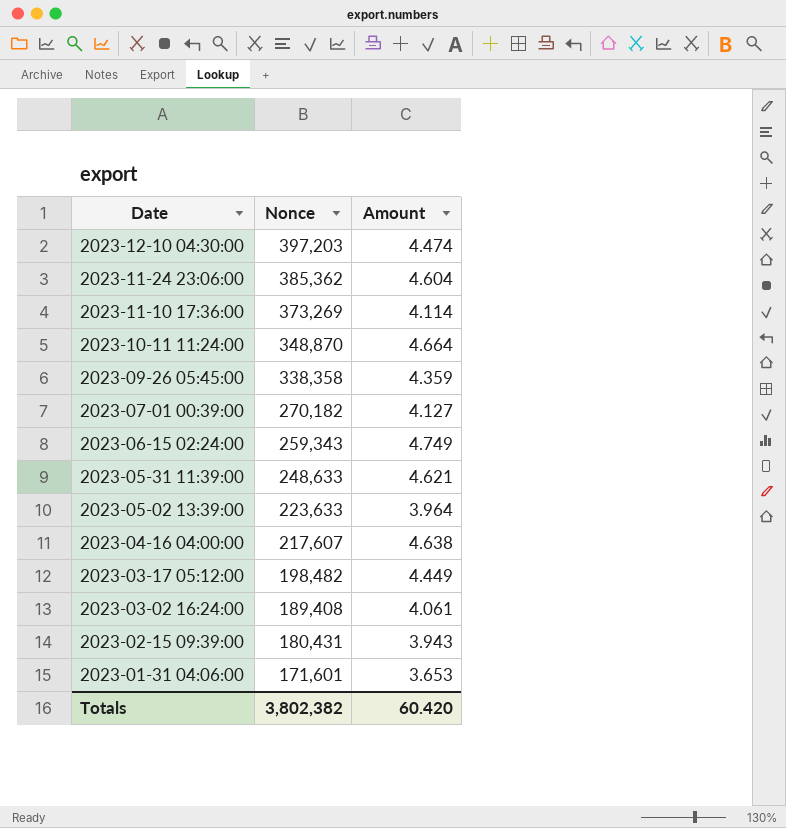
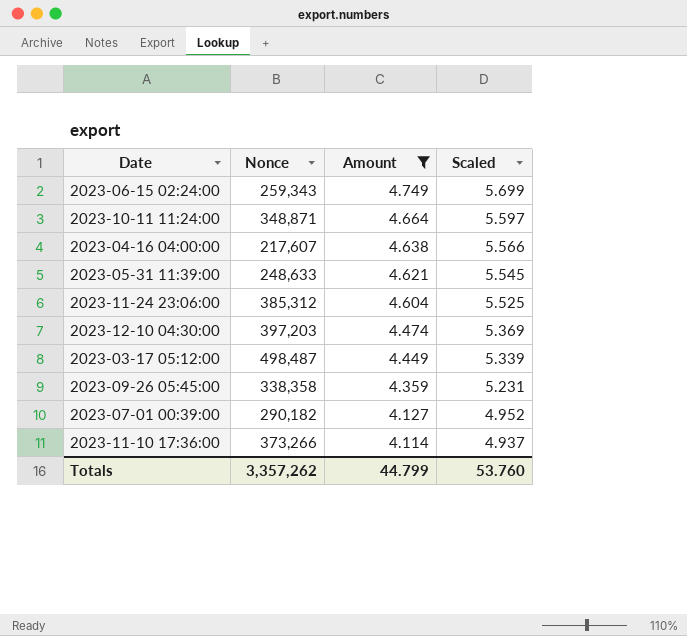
filter: none -> Amount >= 4.114
row order: Date descending -> Amount descending
column Scaled | formula: none -> [Amount] * 1.2
2023-10-11 11:24:00 | Nonce: 348,870 -> 348,871
2023-11-24 23:06:00 | Nonce: 385,362 -> 385,312
2023-03-17 05:12:00 | Nonce: 198,482 -> 498,487
2023-07-01 00:39:00 | Nonce: 270,182 -> 290,182
2023-11-10 17:36:00 | Nonce: 373,269 -> 373,266
Totals | Nonce: 3,802,382 -> 3,357,262
Totals | Amount: 60.420 -> 44.799

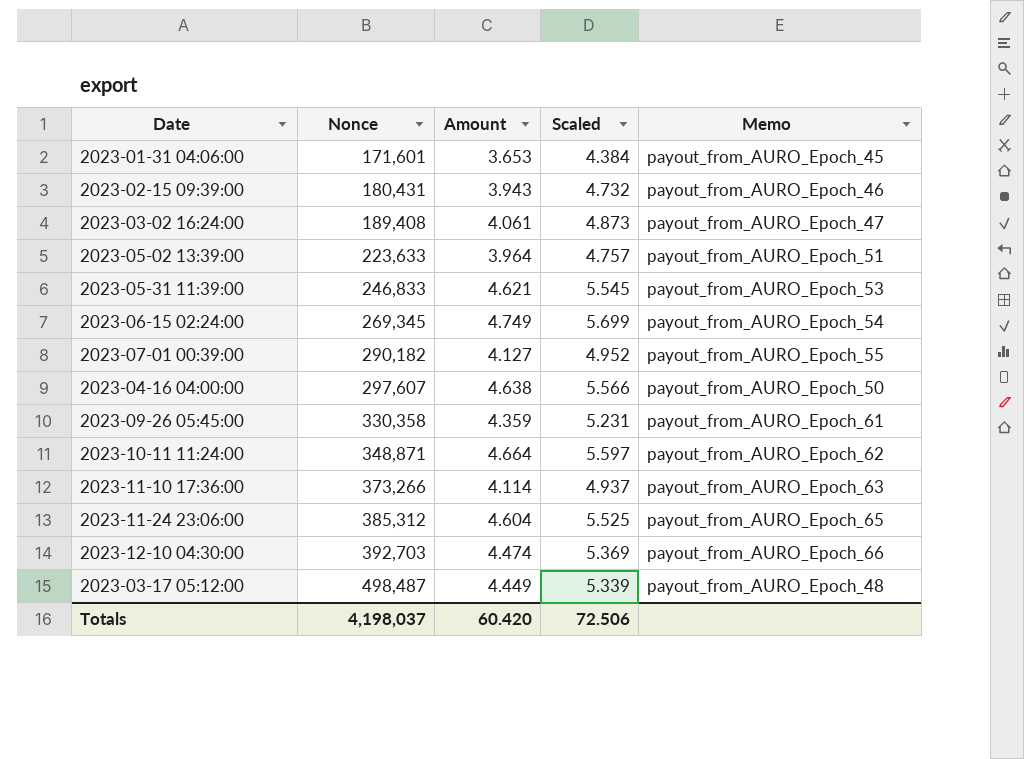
filter: Amount >= 4.114 -> none
row order: Amount descending -> Nonce ascending
column Memo | position: none -> 5
2023-05-31 11:39:00 | Nonce: 248,633 -> 246,833
2023-06-15 02:24:00 | Nonce: 259,343 -> 269,345
2023-04-16 04:00:00 | Nonce: 217,607 -> 297,607
2023-09-26 05:45:00 | Nonce: 338,358 -> 330,358
2023-12-10 04:30:00 | Nonce: 397,203 -> 392,703
Totals | Nonce: 3,357,262 -> 4,198,037
Totals | Amount: 44.799 -> 60.420
Totals | Scaled: 53.760 -> 72.506

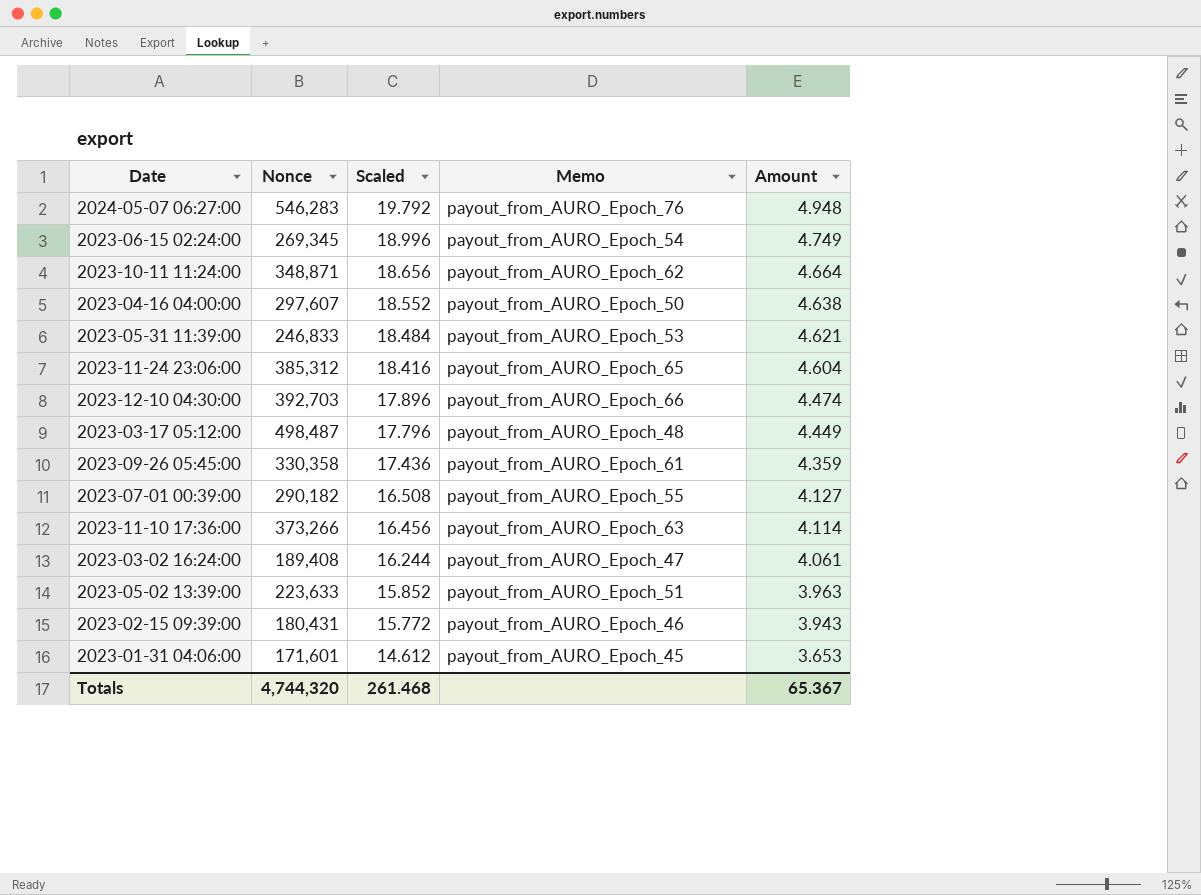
row order: Nonce ascending -> Scaled descending
column Scaled | formula: [Amount] * 1.2 -> [Amount] * 4
column Amount | position: 3 -> 5
row 2024-05-07 06:27:00: none -> 546,283 | 19.792 | payout_from_AURO_Epoch_76 | 4.948
2023-05-02 13:39:00 | Amount: 3.964 -> 3.963
Totals | Nonce: 4,198,037 -> 4,744,320
Totals | Scaled: 72.506 -> 261.468
Totals | Amount: 60.420 -> 65.367

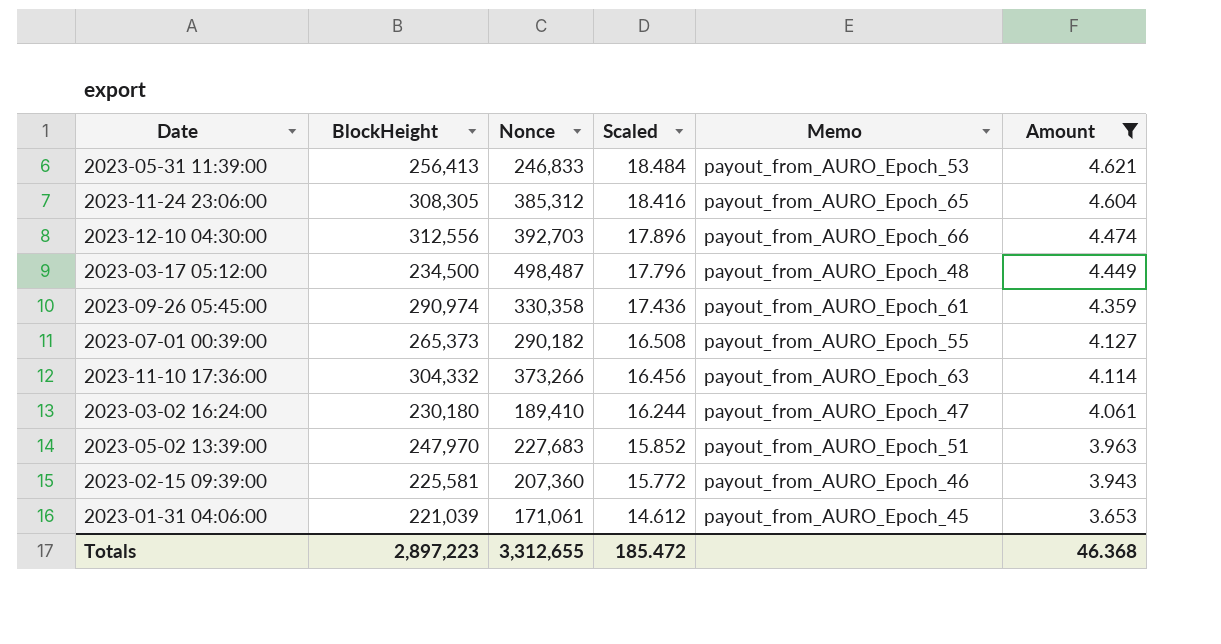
filter: none -> Amount <= 4.621
column BlockHeight | position: none -> 2
2023-03-02 16:24:00 | Nonce: 189,408 -> 189,410
2023-05-02 13:39:00 | Nonce: 223,633 -> 227,683
2023-02-15 09:39:00 | Nonce: 180,431 -> 207,360
2023-01-31 04:06:00 | Nonce: 171,601 -> 171,061
Totals | Nonce: 4,744,320 -> 3,312,655
Totals | Scaled: 261.468 -> 185.472
Totals | Amount: 65.367 -> 46.368

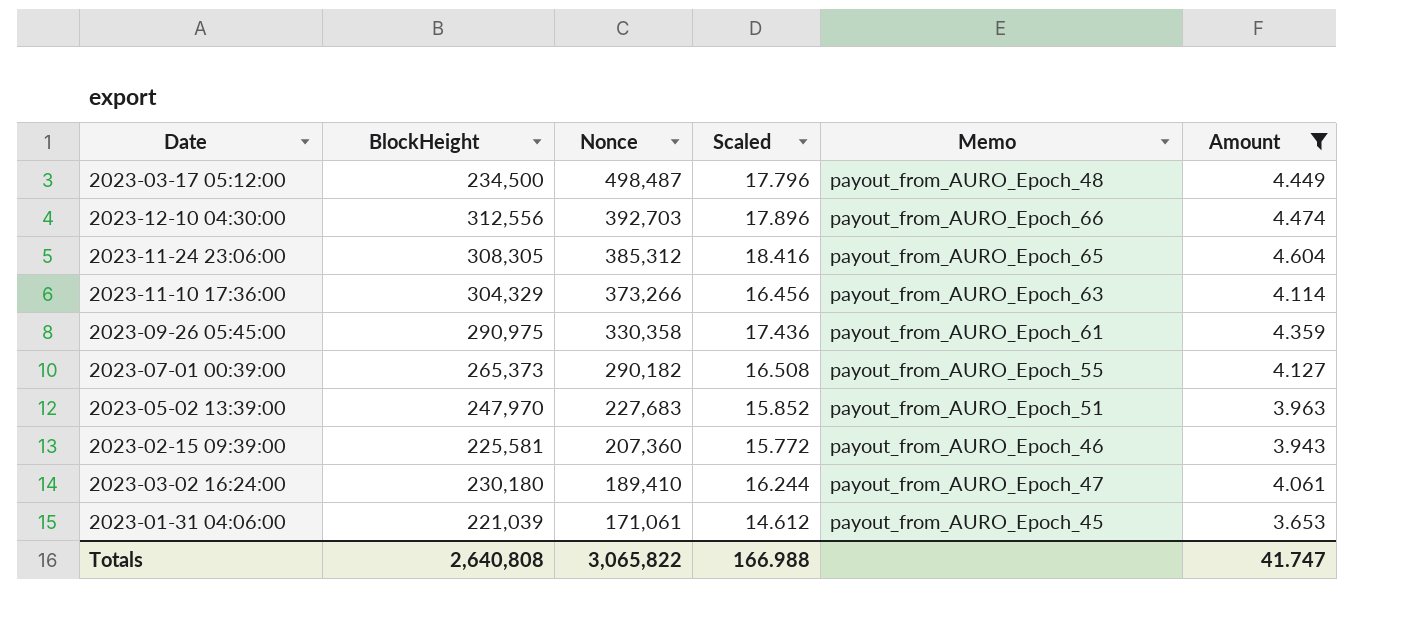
row order: Scaled descending -> Nonce descending
row 2023-05-31 11:39:00: 256,413 | 246,833 | 18.484 | payout_from_AURO_Epoch_53 | 4.621 -> none
2023-11-10 17:36:00 | BlockHeight: 304,332 -> 304,329
2023-09-26 05:45:00 | BlockHeight: 290,974 -> 290,975
Totals | BlockHeight: 2,897,223 -> 2,640,808
Totals | Nonce: 3,312,655 -> 3,065,822
Totals | Scaled: 185.472 -> 166.988
Totals | Amount: 46.368 -> 41.747

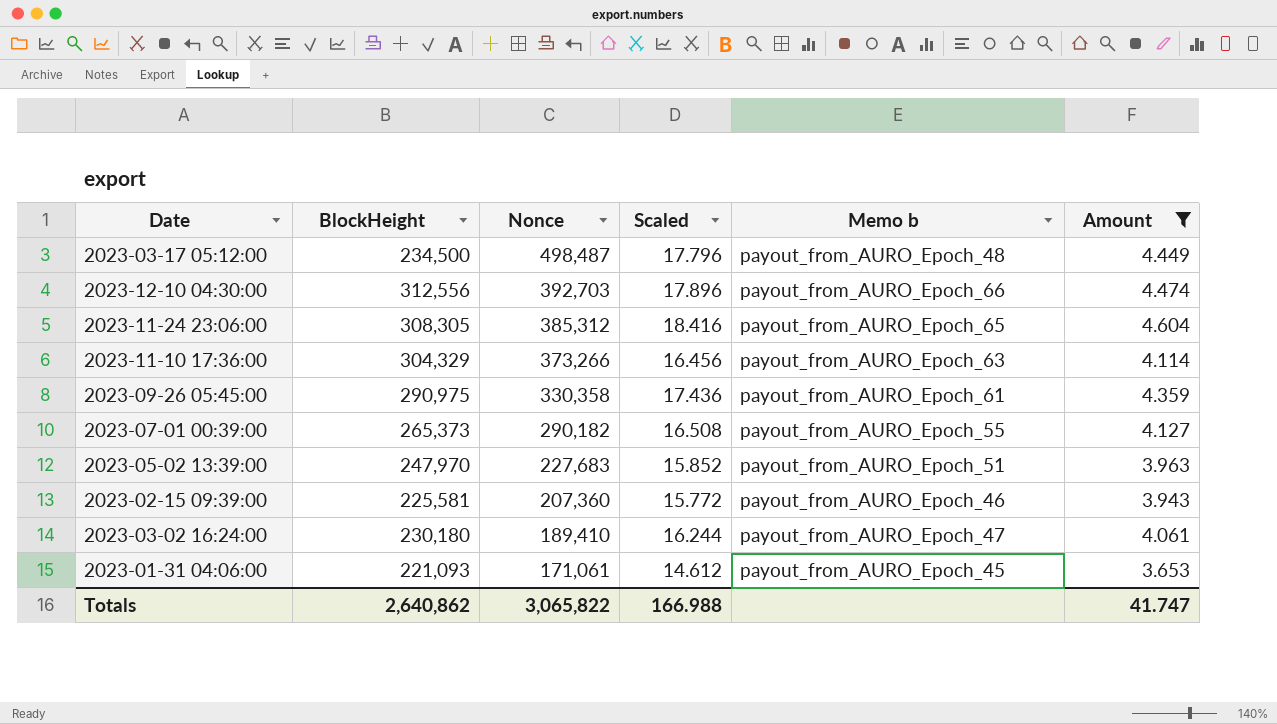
column name: Memo -> Memo b
2023-01-31 04:06:00 | BlockHeight: 221,039 -> 221,093
Totals | BlockHeight: 2,640,808 -> 2,640,862

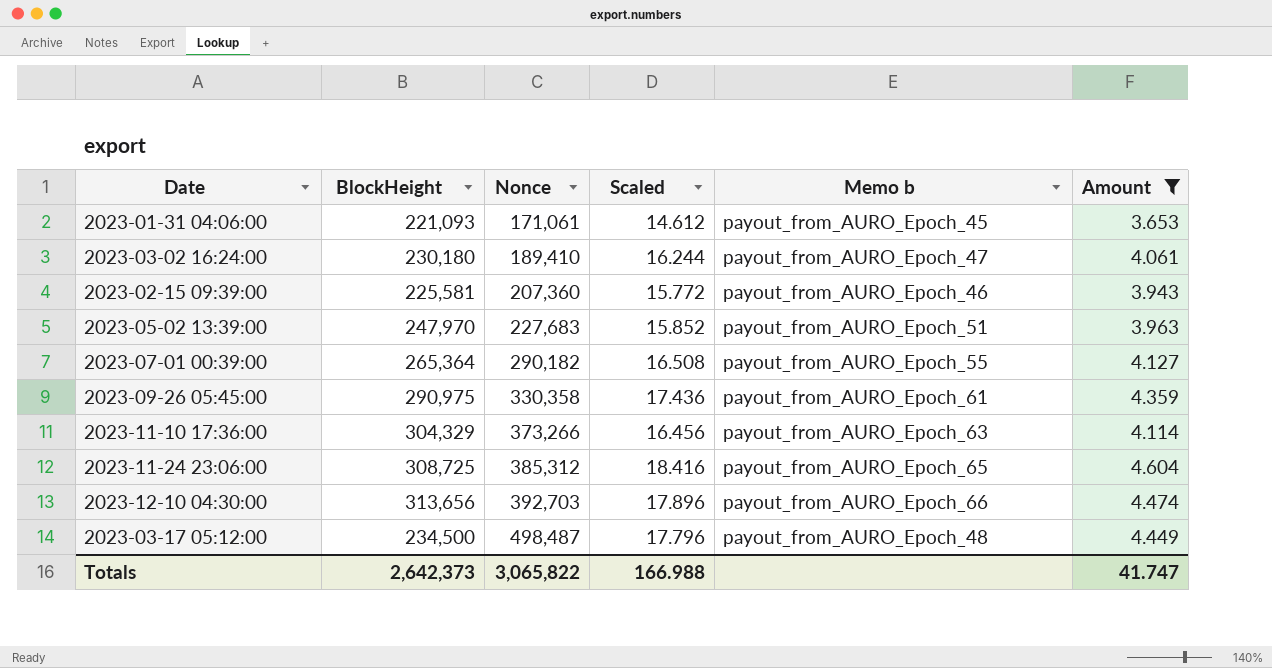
row order: Nonce descending -> Nonce ascending
2023-07-01 00:39:00 | BlockHeight: 265,373 -> 265,364
2023-11-24 23:06:00 | BlockHeight: 308,305 -> 308,725
2023-12-10 04:30:00 | BlockHeight: 312,556 -> 313,656
Totals | BlockHeight: 2,640,862 -> 2,642,373

